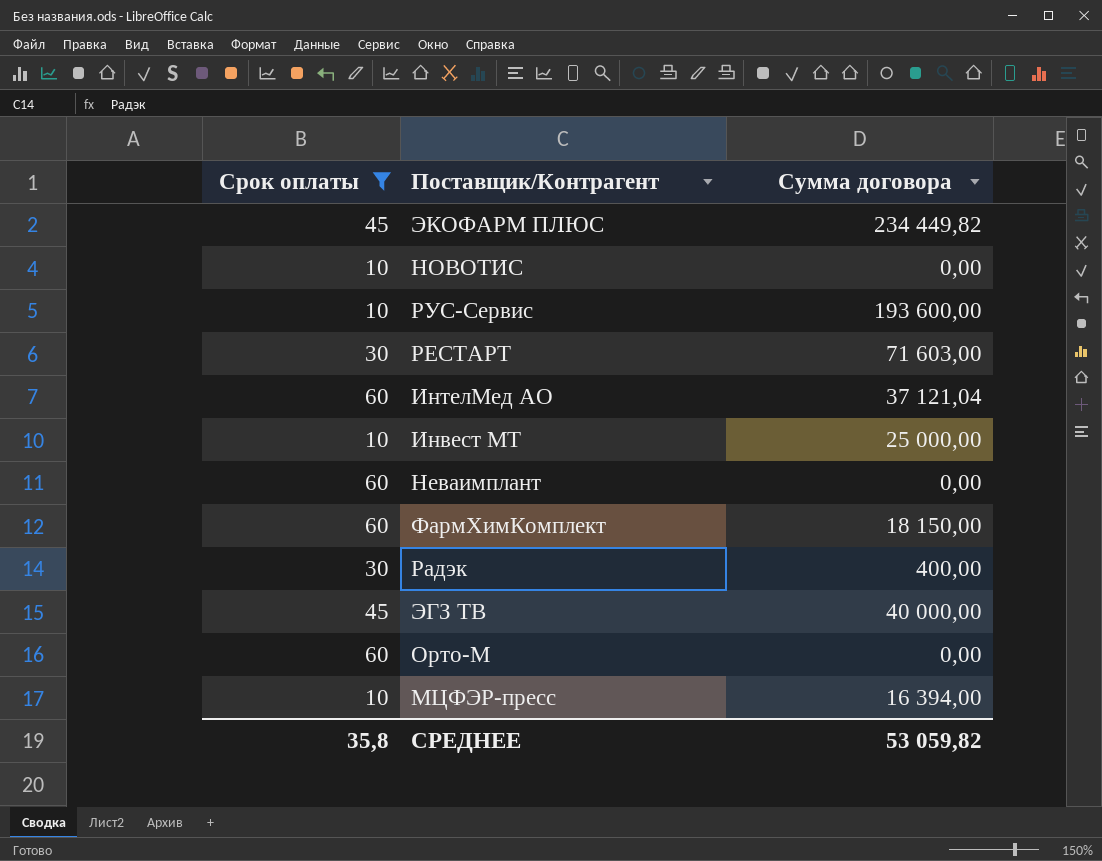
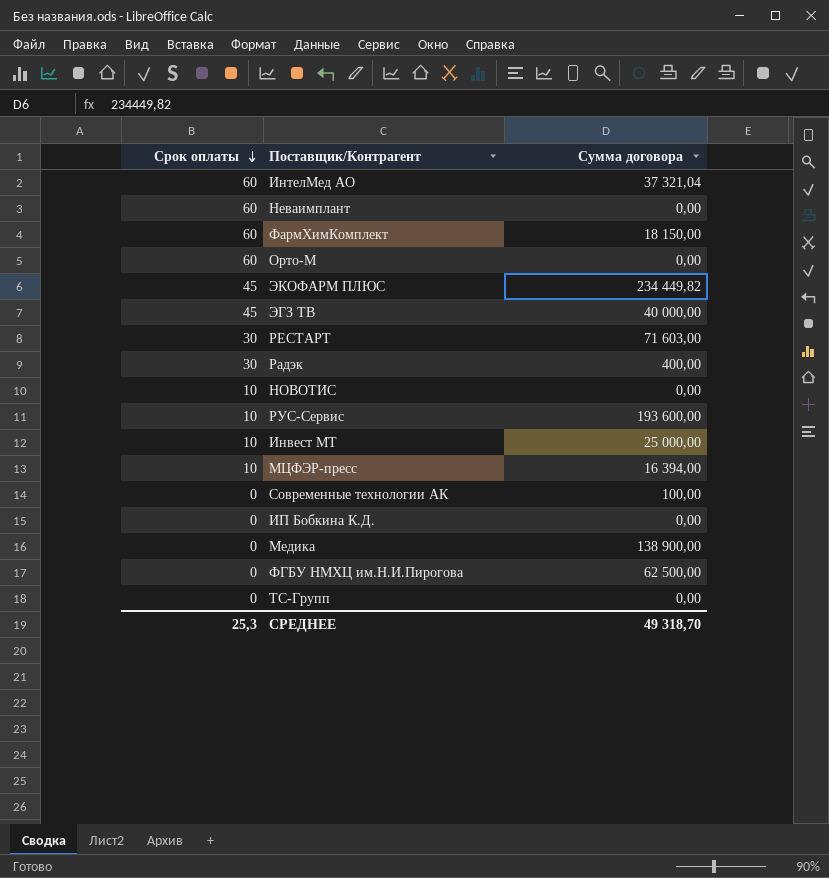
filter: Срок оплаты != 0 -> none
row order: none -> Срок оплаты descending
ИнтелМед АО | Сумма договора: 37 121,04 -> 37 321,04
СРЕДНЕЕ | Срок оплаты: 35,8 -> 25,3
СРЕДНЕЕ | Сумма договора: 53 059,82 -> 49 318,70

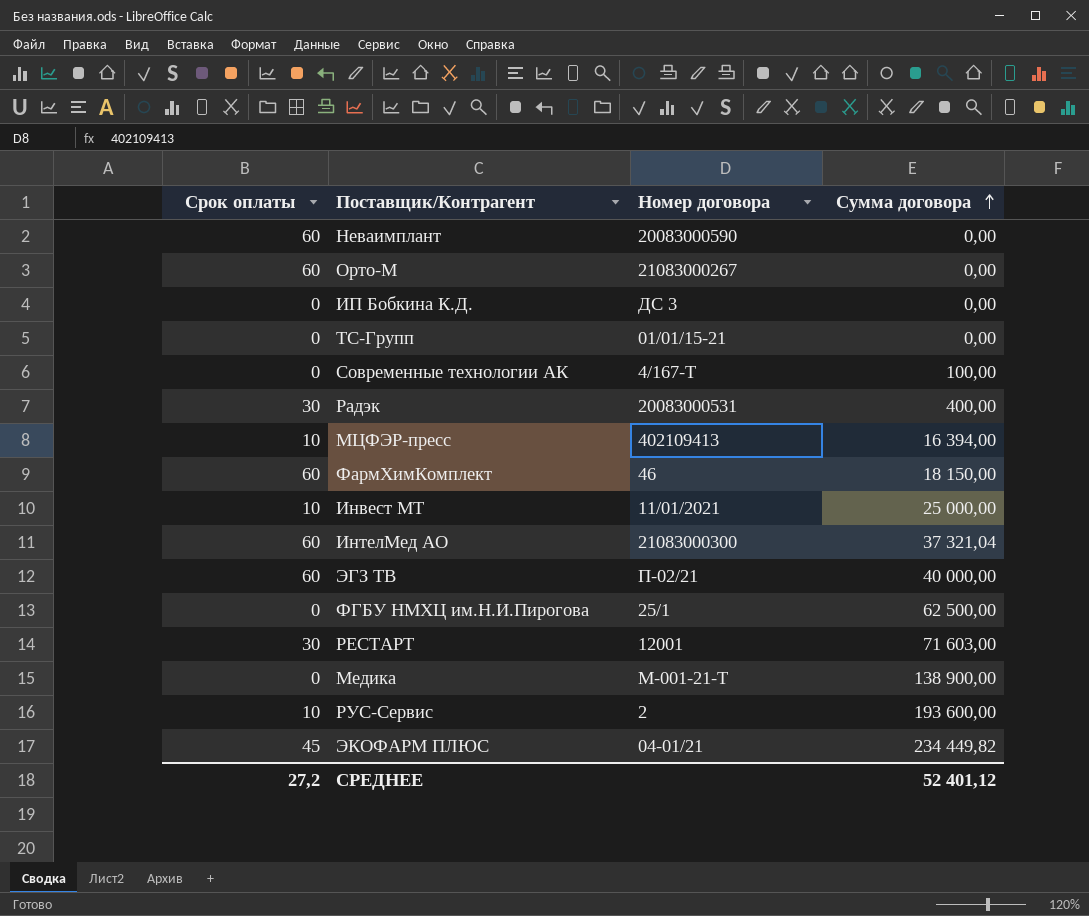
row order: Срок оплаты descending -> Сумма договора ascending
column Номер договора | position: none -> 3
row НОВОТИС: 10 | 0,00 -> none
ЭГЗ ТВ | Срок оплаты: 45 -> 60
СРЕДНЕЕ | Срок оплаты: 25,3 -> 27,2
СРЕДНЕЕ | Сумма договора: 49 318,70 -> 52 401,12

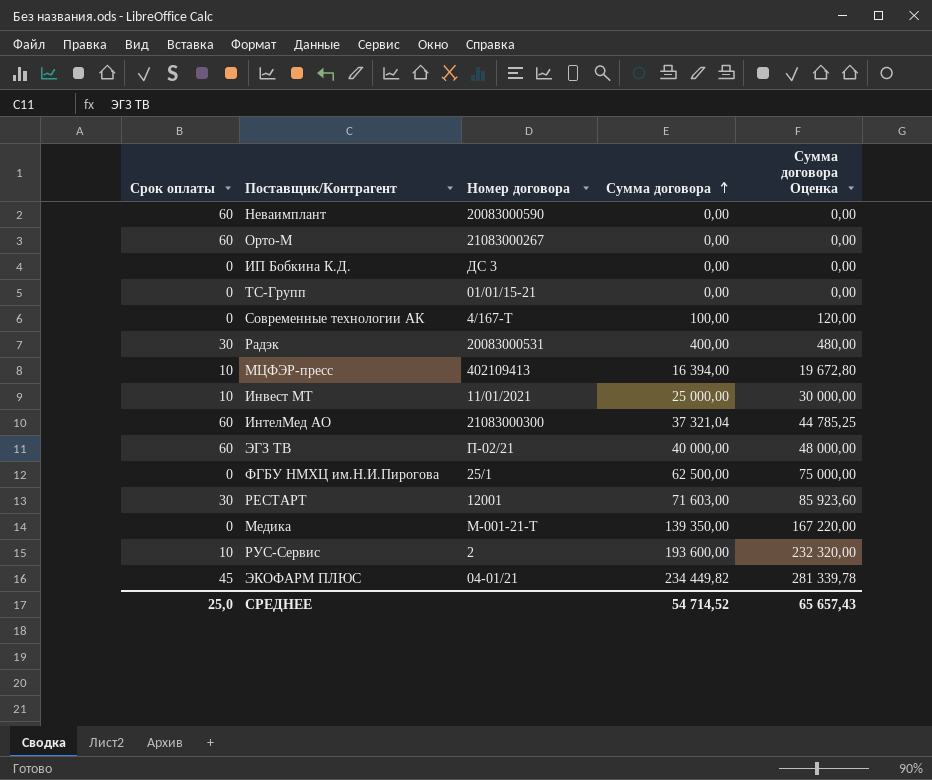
column Сумма договора Оценка | formula: none -> [Сумма договора] * 1,2
row ФармХимКомплект: 60 | 46 | 18 150,00 -> none
Медика | Сумма договора: 138 900,00 -> 139 350,00
СРЕДНЕЕ | Срок оплаты: 27,2 -> 25,0
СРЕДНЕЕ | Сумма договора: 52 401,12 -> 54 714,52

